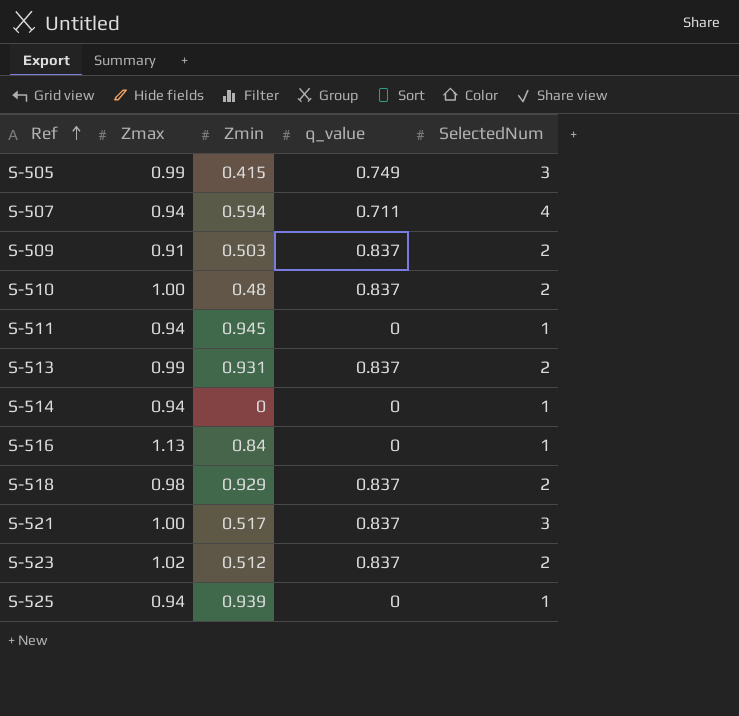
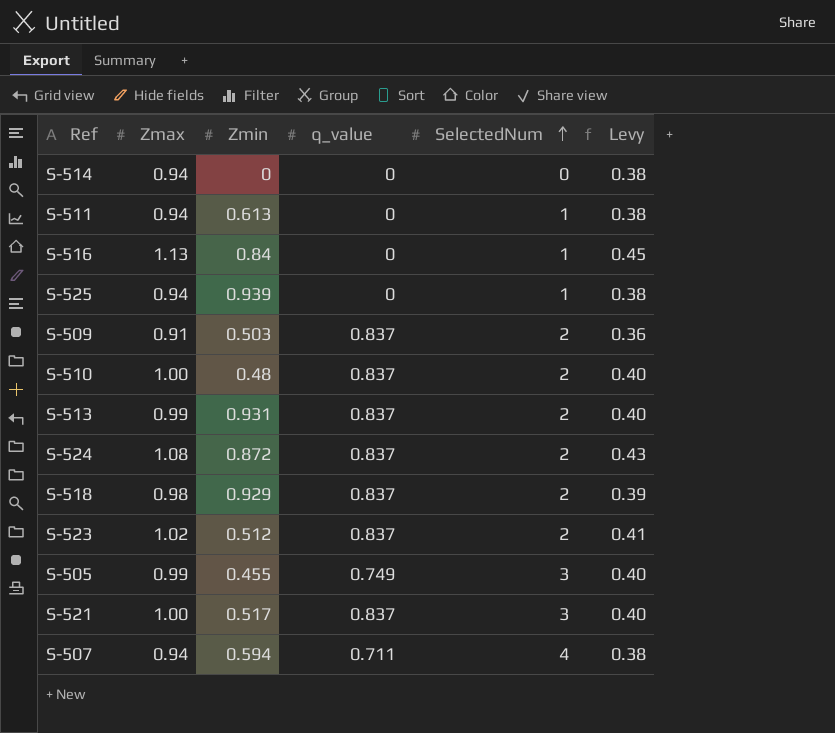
row order: Ref ascending -> SelectedNum ascending
column Levy | formula: none -> [Zmax] * 0.4
S-514 | SelectedNum: 1 -> 0
S-511 | Zmin: 0.945 -> 0.613
row S-524: none -> 1.08 | 0.872 | 0.837 | 2 | 0.43
S-505 | Zmin: 0.415 -> 0.455

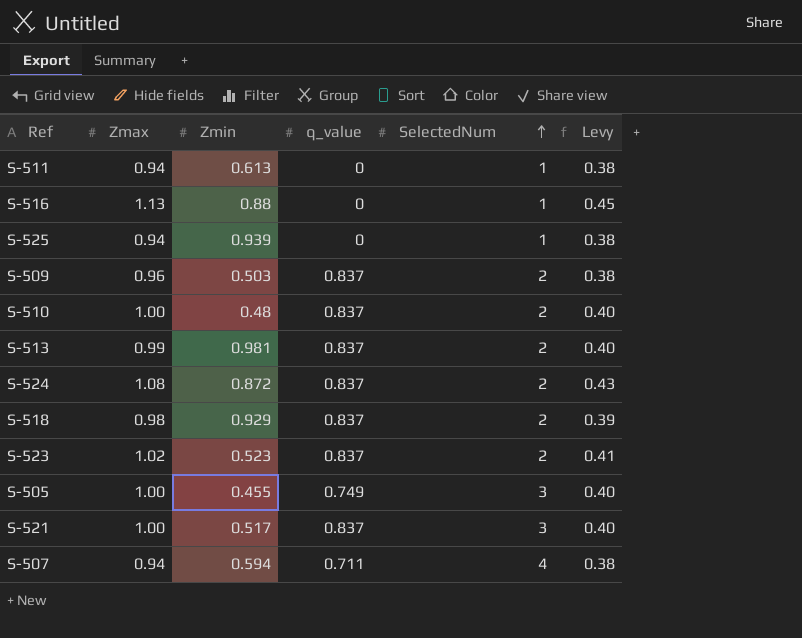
row S-514: 0.94 | 0 | 0 | 0 | 0.38 -> none
S-516 | Zmin: 0.84 -> 0.88
S-509 | Zmax: 0.91 -> 0.96
S-509 | Levy: 0.36 -> 0.38
S-513 | Zmin: 0.931 -> 0.981
S-523 | Zmin: 0.512 -> 0.523
S-505 | Zmax: 0.99 -> 1.00

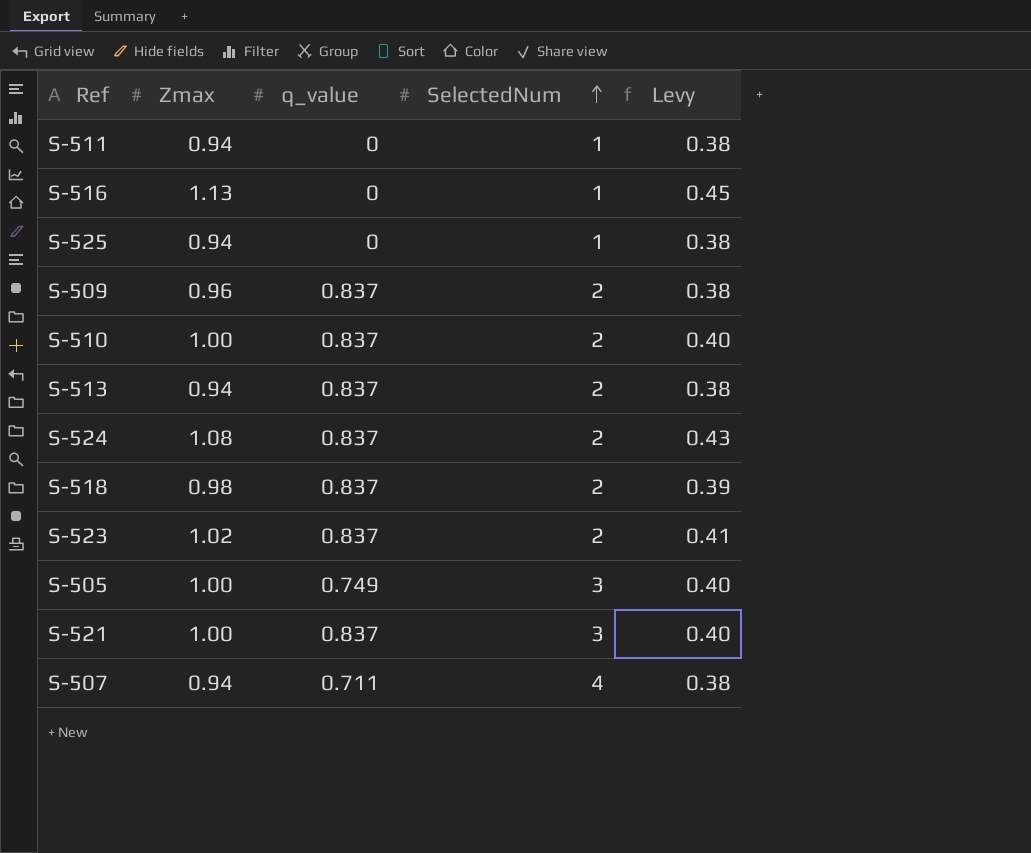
column Zmin | position: 3 -> none
S-513 | Zmax: 0.99 -> 0.94
S-513 | Levy: 0.40 -> 0.38

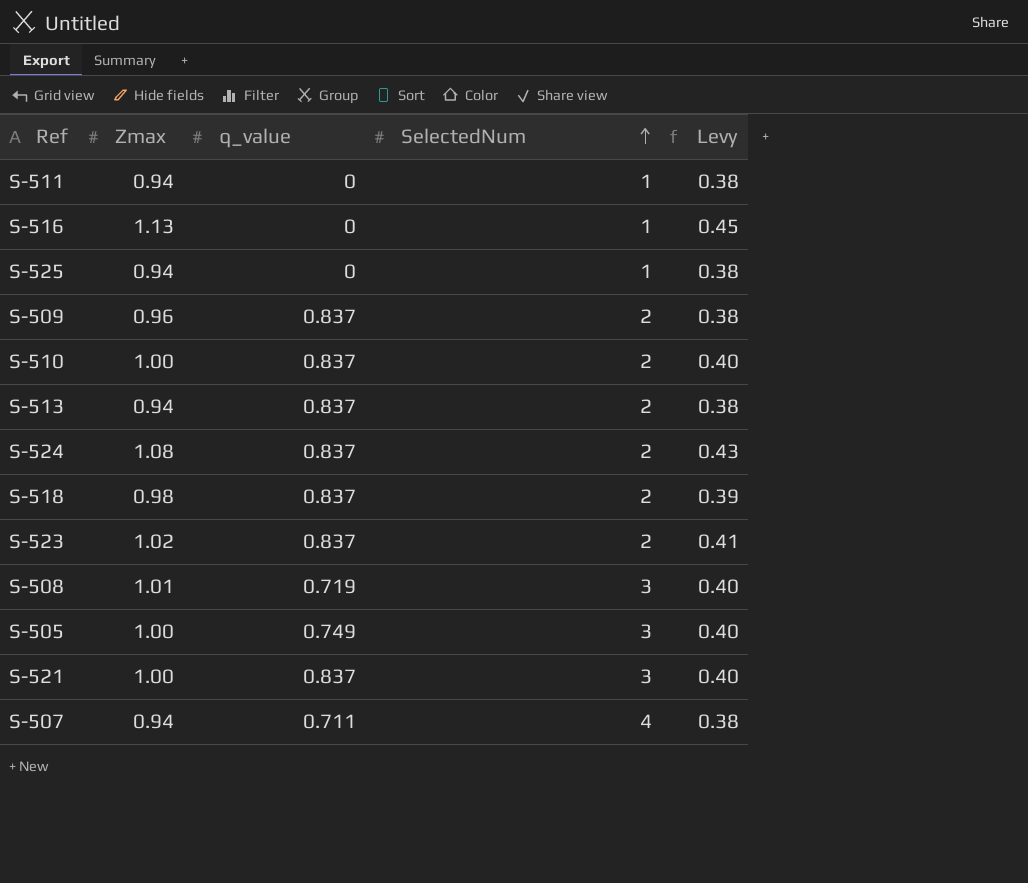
row S-508: none -> 1.01 | 0.719 | 3 | 0.40

